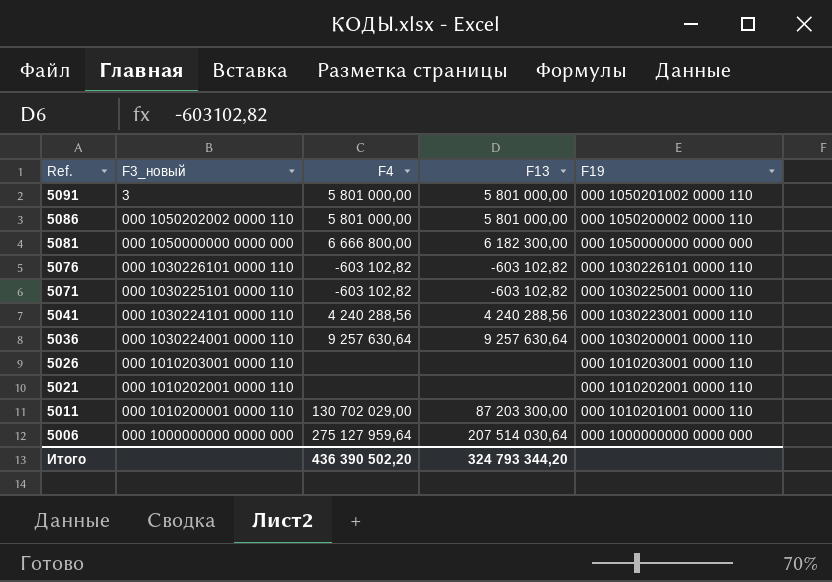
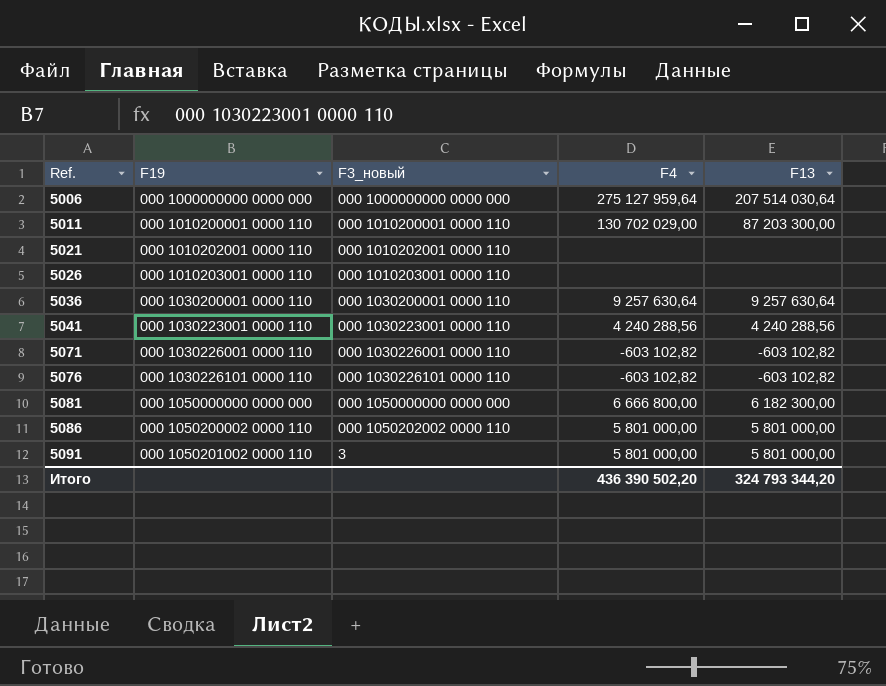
row order: Ref. descending -> Ref. ascending
column F19 | position: 5 -> 2
5011 | F19: 000 1010201001 0000 110 -> 000 1010200001 0000 110
5036 | F3_новый: 000 1030224001 0000 110 -> 000 1030200001 0000 110
5041 | F3_новый: 000 1030224101 0000 110 -> 000 1030223001 0000 110
5071 | F19: 000 1030225001 0000 110 -> 000 1030226001 0000 110
5071 | F3_новый: 000 1030225101 0000 110 -> 000 1030226001 0000 110

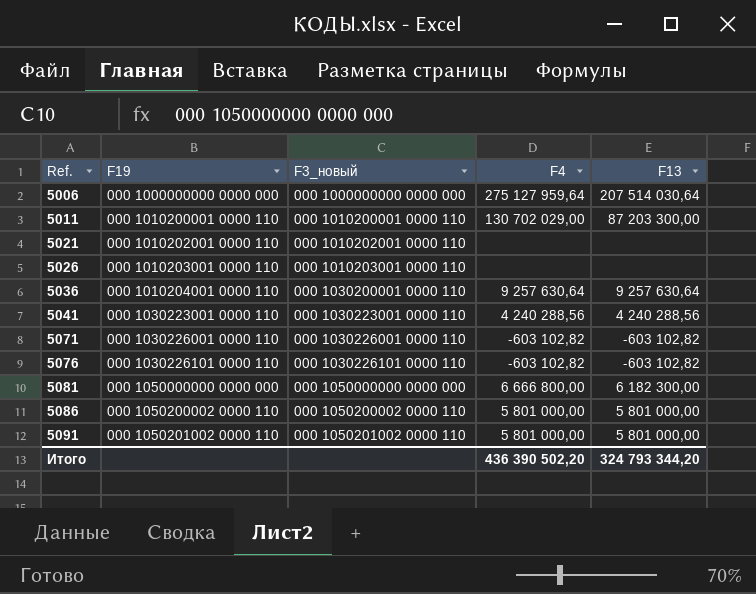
5036 | F19: 000 1030200001 0000 110 -> 000 1010204001 0000 110
5086 | F3_новый: 000 1050202002 0000 110 -> 000 1050200002 0000 110
5091 | F3_новый: 3 -> 000 1050201002 0000 110

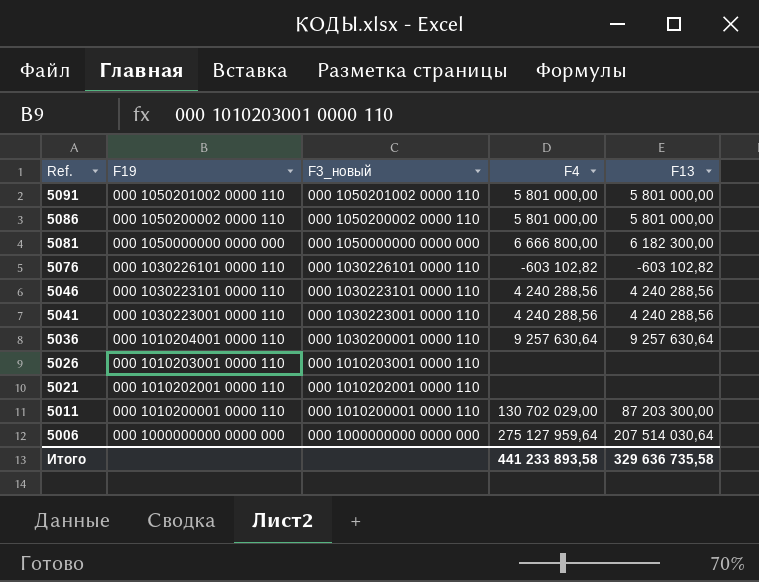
row order: Ref. ascending -> Ref. descending
row 5071: 000 1030226001 0000 110 | 000 1030226001 0000 110 | -603 102,82 | -603 102,82 -> none
row 5046: none -> 000 1030223101 0000 110 | 000 1030223101 0000 110 | 4 240 288,56 | 4 240 288,56
Итого | F4: 436 390 502,20 -> 441 233 893,58
Итого | F13: 324 793 344,20 -> 329 636 735,58

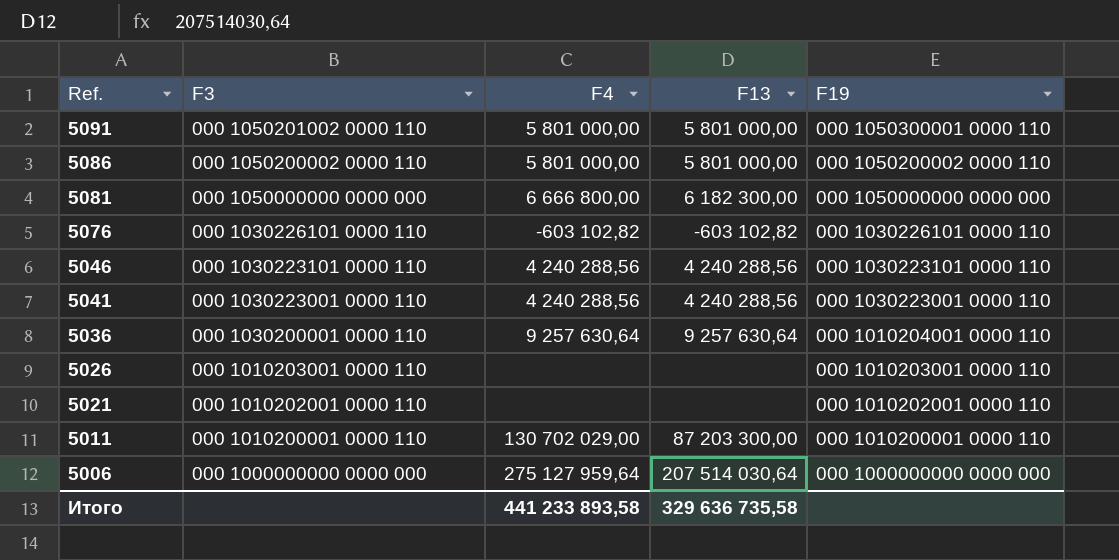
column name: F3_новый -> F3
column F19 | position: 2 -> 5
5091 | F19: 000 1050201002 0000 110 -> 000 1050300001 0000 110

